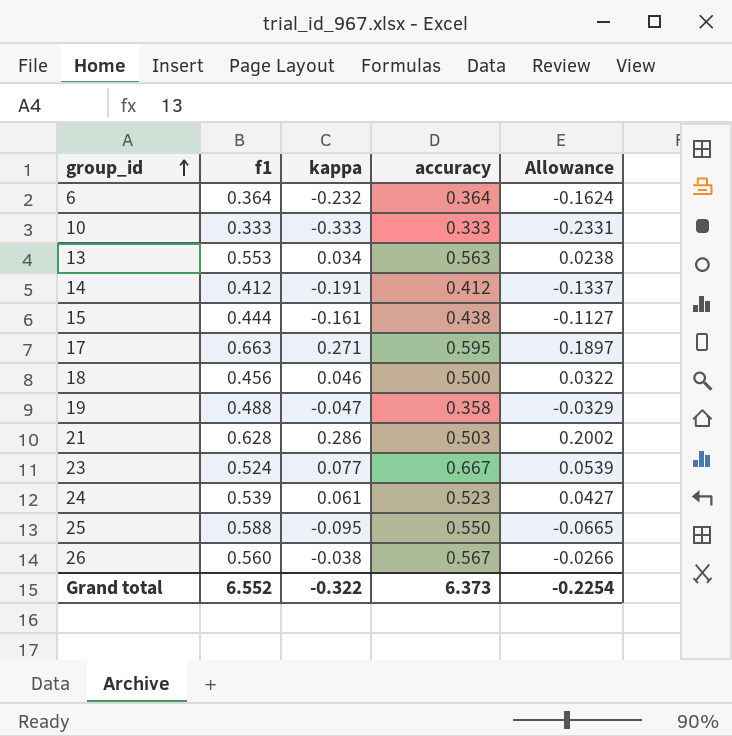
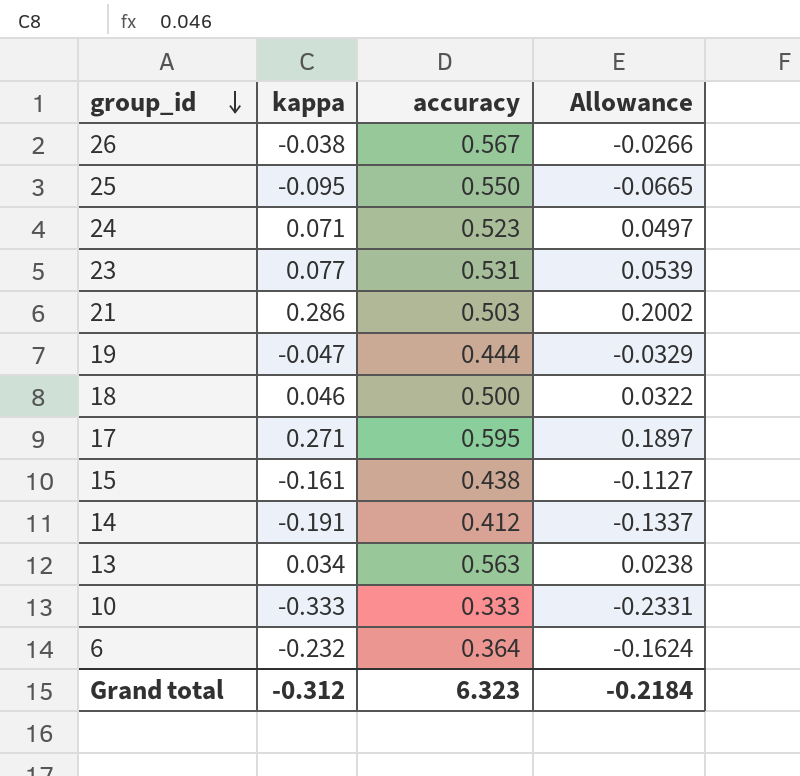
row order: group_id ascending -> group_id descending
column f1 | position: 2 -> none
24 | kappa: 0.061 -> 0.071
24 | Allowance: 0.0427 -> 0.0497
23 | accuracy: 0.667 -> 0.531
19 | accuracy: 0.358 -> 0.444
Grand total | kappa: -0.322 -> -0.312
Grand total | accuracy: 6.373 -> 6.323
Grand total | Allowance: -0.2254 -> -0.2184

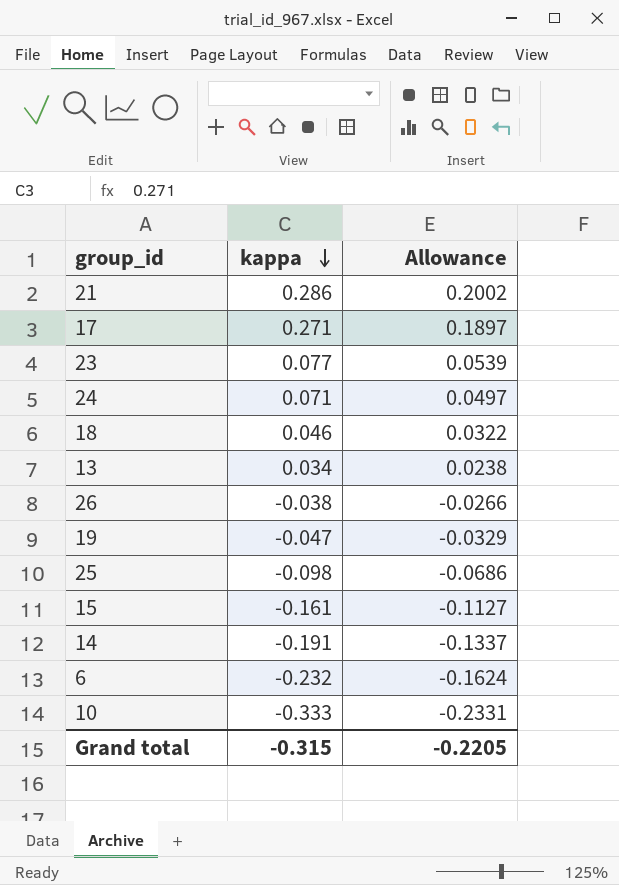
row order: group_id descending -> kappa descending
column accuracy | position: 3 -> none
25 | kappa: -0.095 -> -0.098
25 | Allowance: -0.0665 -> -0.0686
Grand total | kappa: -0.312 -> -0.315
Grand total | Allowance: -0.2184 -> -0.2205

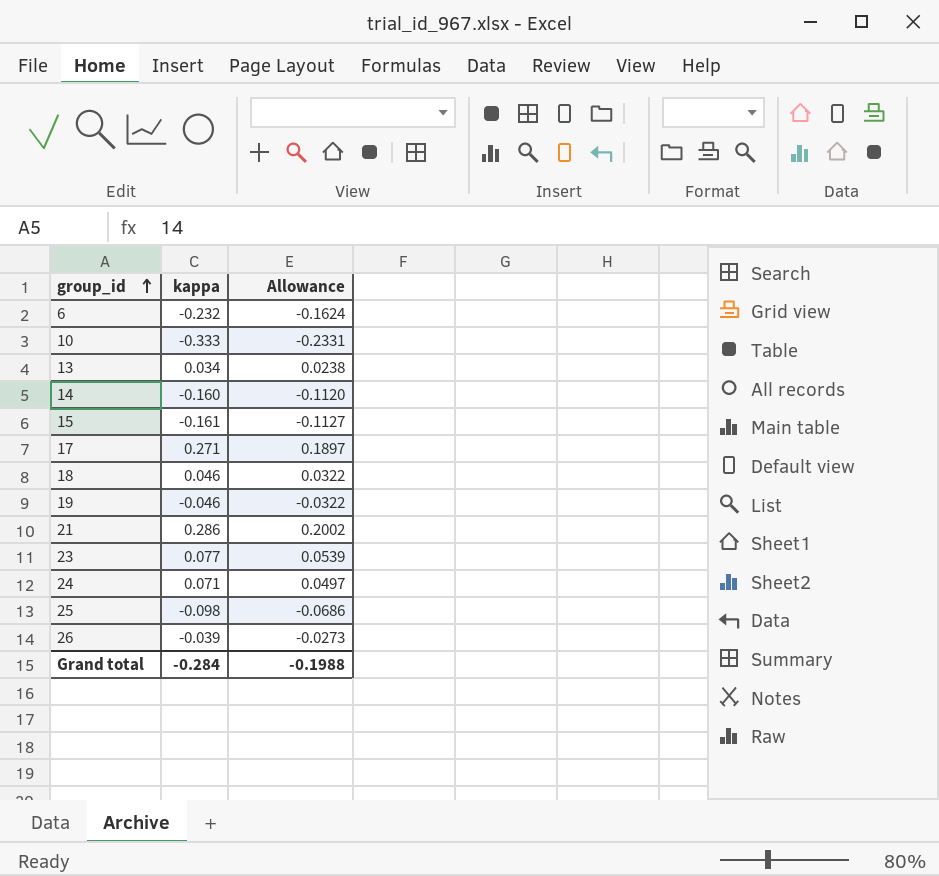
row order: kappa descending -> group_id ascending
14 | kappa: -0.191 -> -0.160
14 | Allowance: -0.1337 -> -0.1120
19 | kappa: -0.047 -> -0.046
19 | Allowance: -0.0329 -> -0.0322
26 | kappa: -0.038 -> -0.039
26 | Allowance: -0.0266 -> -0.0273
Grand total | kappa: -0.315 -> -0.284
Grand total | Allowance: -0.2205 -> -0.1988

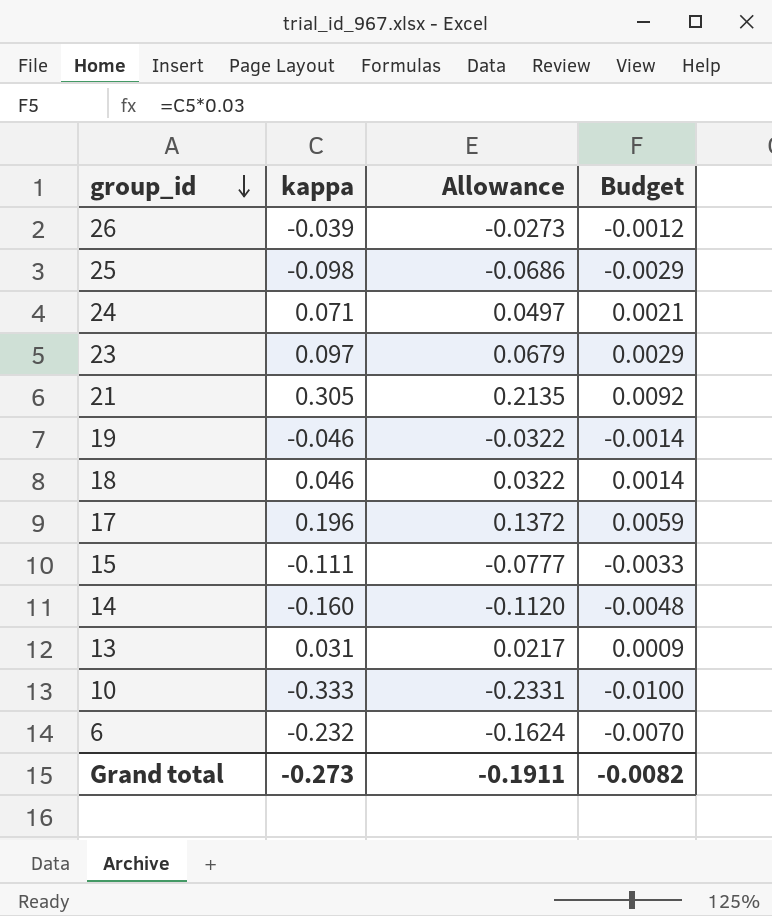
row order: group_id ascending -> group_id descending
column Budget | formula: none -> [kappa] * 0.03
23 | kappa: 0.077 -> 0.097
23 | Allowance: 0.0539 -> 0.0679
21 | kappa: 0.286 -> 0.305
21 | Allowance: 0.2002 -> 0.2135
17 | kappa: 0.271 -> 0.196
17 | Allowance: 0.1897 -> 0.1372
15 | kappa: -0.161 -> -0.111
15 | Allowance: -0.1127 -> -0.0777
13 | kappa: 0.034 -> 0.031
13 | Allowance: 0.0238 -> 0.0217
Grand total | kappa: -0.284 -> -0.273
Grand total | Allowance: -0.1988 -> -0.1911

